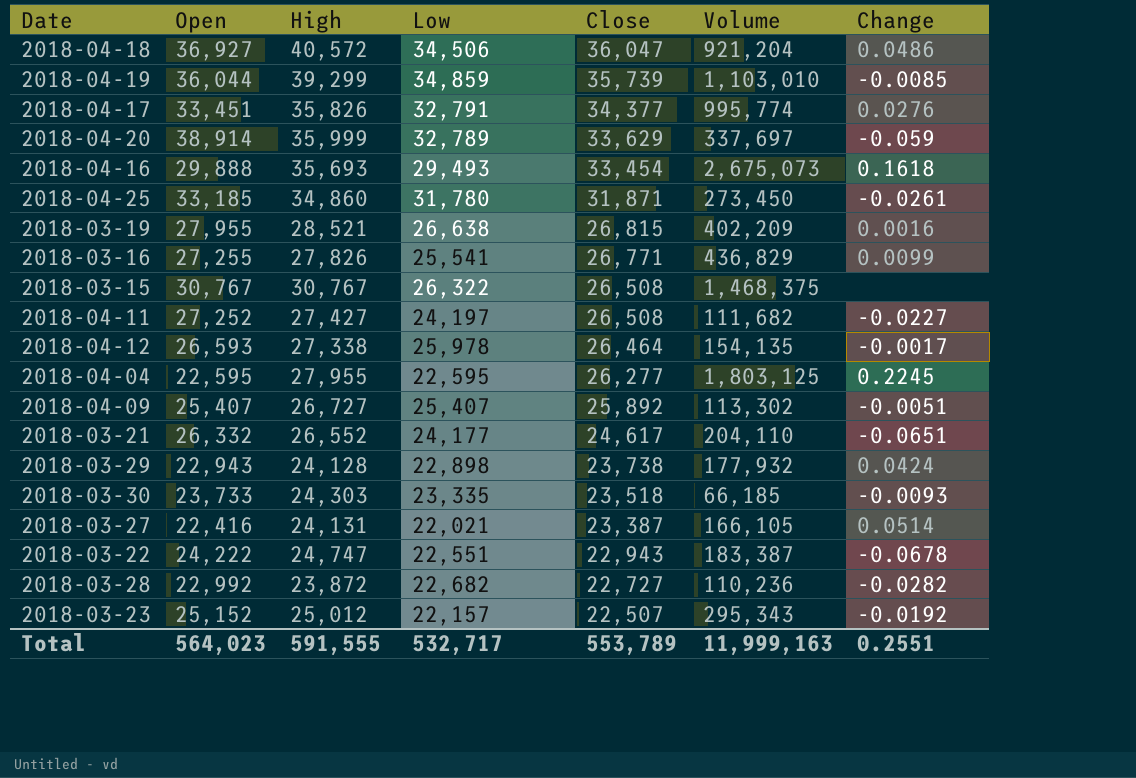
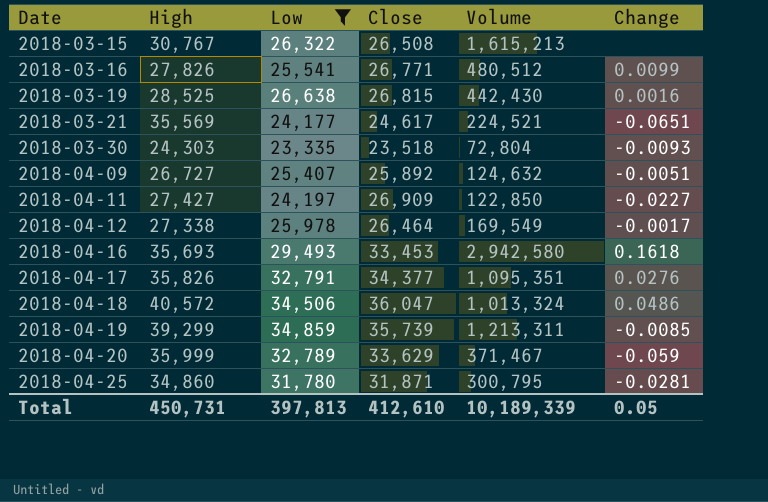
filter: none -> Low >= 23,335
row order: Close descending -> Date ascending
column Open | position: 2 -> none
2018-03-15 | Volume: 1,468,375 -> 1,615,213
2018-03-16 | Volume: 436,829 -> 480,512
2018-03-19 | High: 28,521 -> 28,525
2018-03-19 | Volume: 402,209 -> 442,430
2018-03-21 | High: 26,552 -> 35,569
2018-03-21 | Volume: 204,110 -> 224,521
2018-03-30 | Volume: 66,185 -> 72,804
2018-04-09 | Volume: 113,302 -> 124,632
2018-04-11 | Close: 26,508 -> 26,909
2018-04-11 | Volume: 111,682 -> 122,850
2018-04-12 | Volume: 154,135 -> 169,549
2018-04-16 | Close: 33,454 -> 33,453
2018-04-16 | Volume: 2,675,073 -> 2,942,580
2018-04-17 | Volume: 995,774 -> 1,095,351
2018-04-18 | Volume: 921,204 -> 1,013,324
2018-04-19 | Volume: 1,103,010 -> 1,213,311
2018-04-20 | Volume: 337,697 -> 371,467
2018-04-25 | Volume: 273,450 -> 300,795
2018-04-25 | Change: -0.0261 -> -0.0281
Total | High: 591,555 -> 450,731
Total | Low: 532,717 -> 397,813
Total | Close: 553,789 -> 412,610
Total | Volume: 11,999,163 -> 10,189,339
Total | Change: 0.2551 -> 0.05

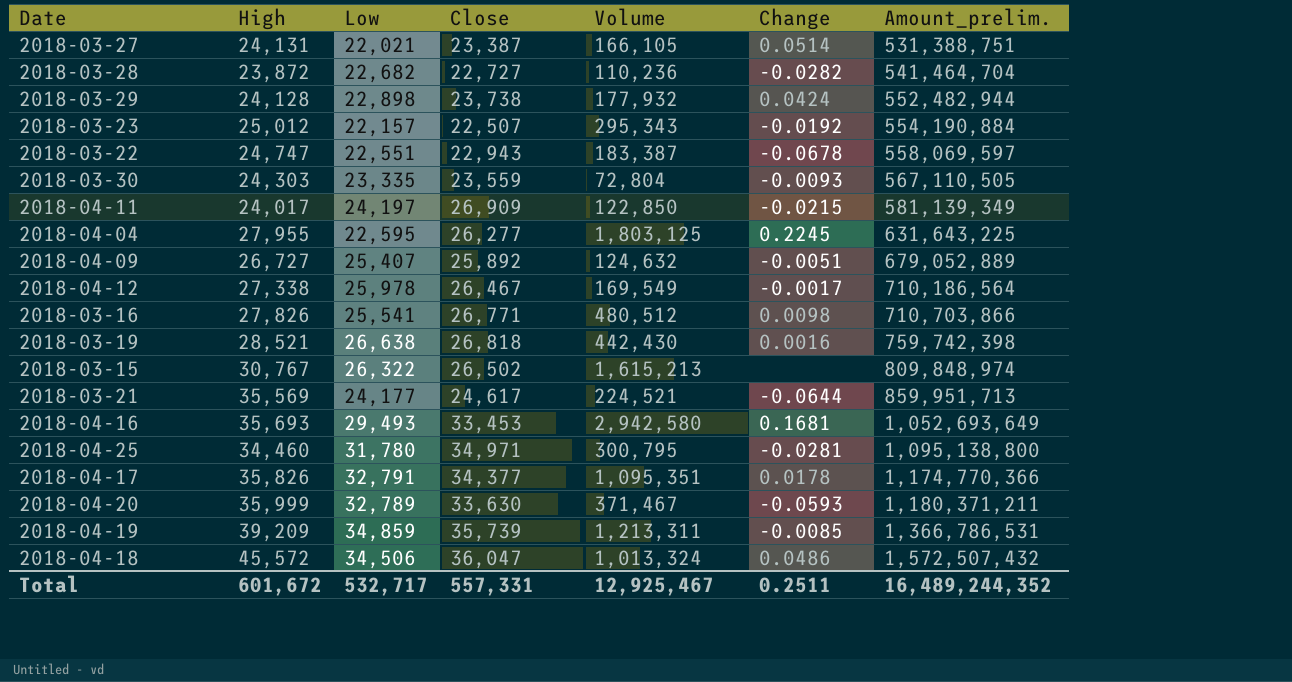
filter: Low >= 23,335 -> none
row order: Date ascending -> Amount_prelim. ascending
column Amount_prelim. | formula: none -> [High] * [Low]
2018-03-30 | Close: 23,518 -> 23,559
2018-04-11 | High: 27,427 -> 24,017
2018-04-11 | Change: -0.0227 -> -0.0215
2018-04-12 | Close: 26,464 -> 26,467
2018-03-16 | Change: 0.0099 -> 0.0098
2018-03-19 | High: 28,525 -> 28,521
2018-03-19 | Close: 26,815 -> 26,818
2018-03-15 | Close: 26,508 -> 26,502
2018-03-21 | Change: -0.0651 -> -0.0644
2018-04-16 | Change: 0.1618 -> 0.1681
2018-04-25 | High: 34,860 -> 34,460
2018-04-25 | Close: 31,871 -> 34,971
2018-04-17 | Change: 0.0276 -> 0.0178
2018-04-20 | Close: 33,629 -> 33,630
2018-04-20 | Change: -0.059 -> -0.0593
2018-04-19 | High: 39,299 -> 39,209
2018-04-18 | High: 40,572 -> 45,572
Total | High: 450,731 -> 601,672
Total | Low: 397,813 -> 532,717
Total | Close: 412,610 -> 557,331
Total | Volume: 10,189,339 -> 12,925,467
Total | Change: 0.05 -> 0.2511

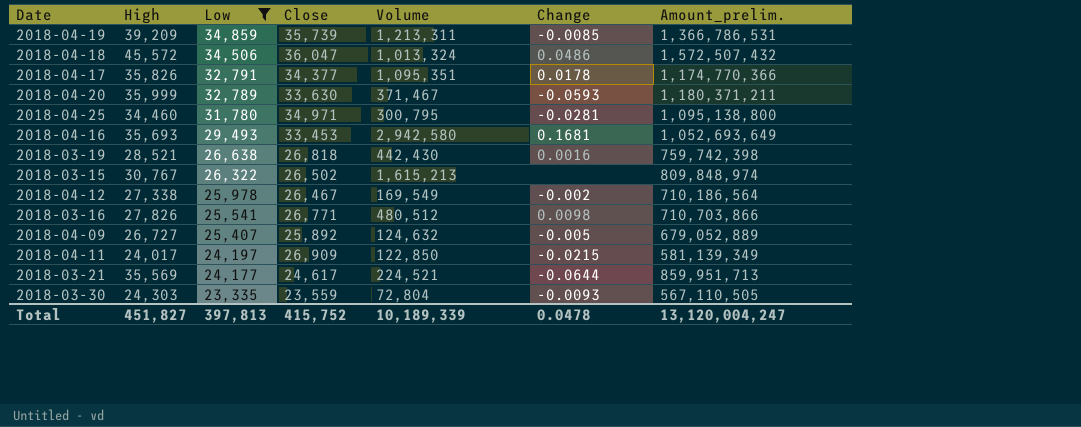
filter: none -> Low >= 23,335
row order: Amount_prelim. ascending -> Low descending
2018-04-12 | Change: -0.0017 -> -0.002
2018-04-09 | Change: -0.0051 -> -0.005
Total | High: 601,672 -> 451,827
Total | Low: 532,717 -> 397,813
Total | Close: 557,331 -> 415,752
Total | Volume: 12,925,467 -> 10,189,339
Total | Change: 0.2511 -> 0.0478
Total | Amount_prelim.: 16,489,244,352 -> 13,120,004,247

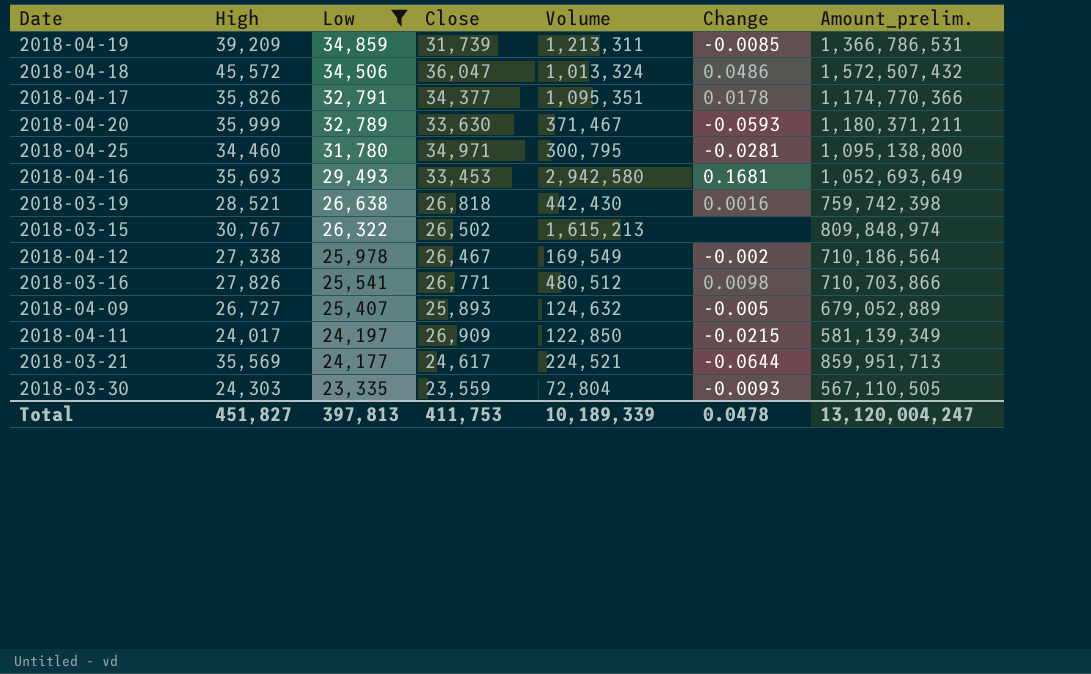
2018-04-19 | Close: 35,739 -> 31,739
2018-04-09 | Close: 25,892 -> 25,893
Total | Close: 415,752 -> 411,753

